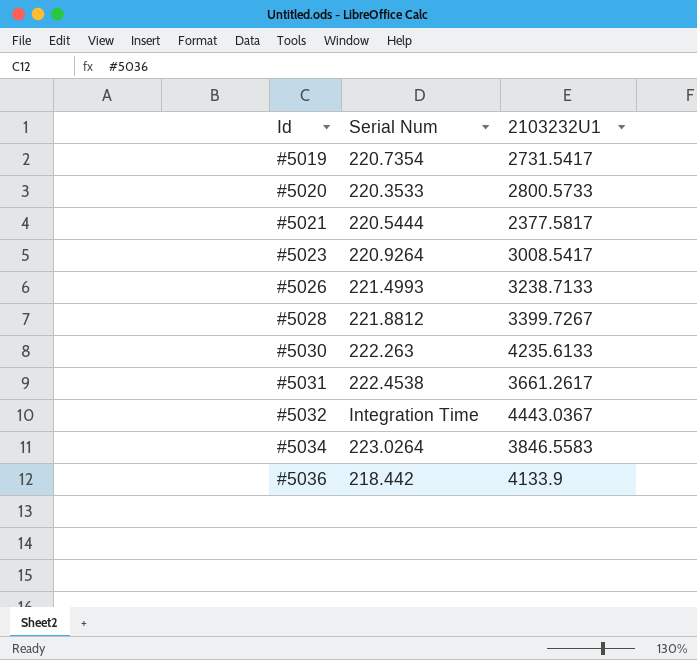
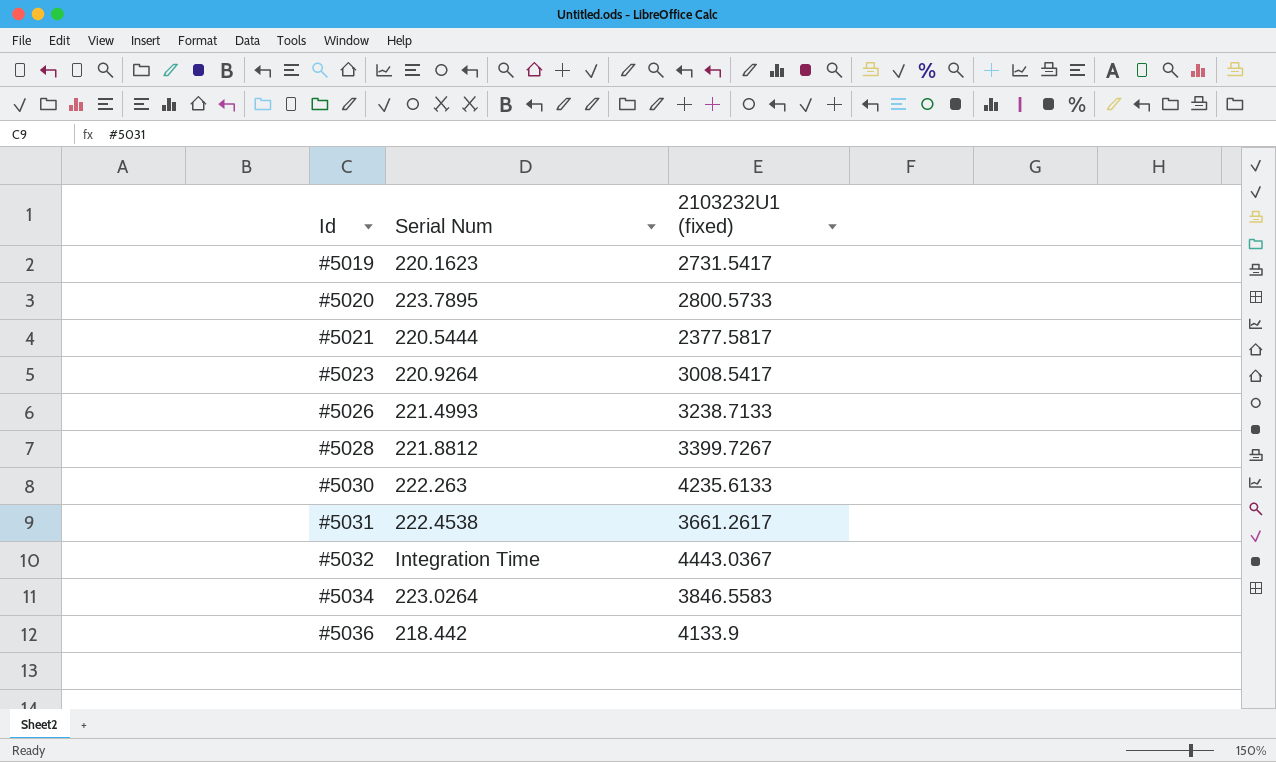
column name: 2103232U1 -> 2103232U1 (fixed)
#5019 | Serial Num: 220.7354 -> 220.1623
#5020 | Serial Num: 220.3533 -> 223.7895

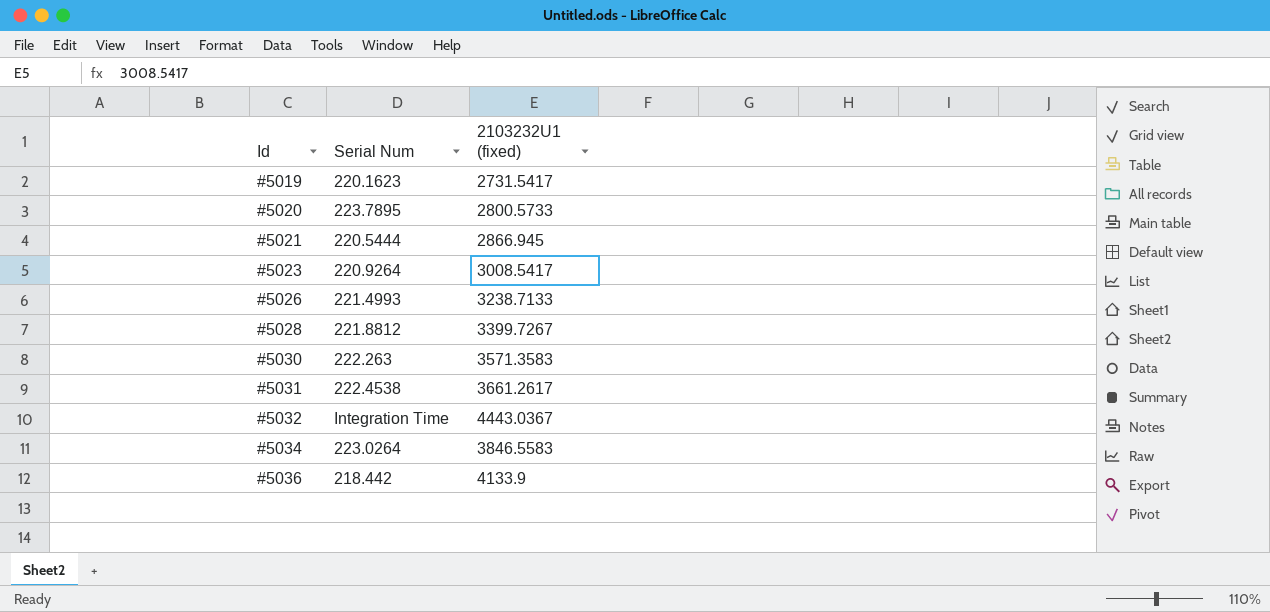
#5021 | 2103232U1 (fixed): 2377.5817 -> 2866.945
#5030 | 2103232U1 (fixed): 4235.6133 -> 3571.3583

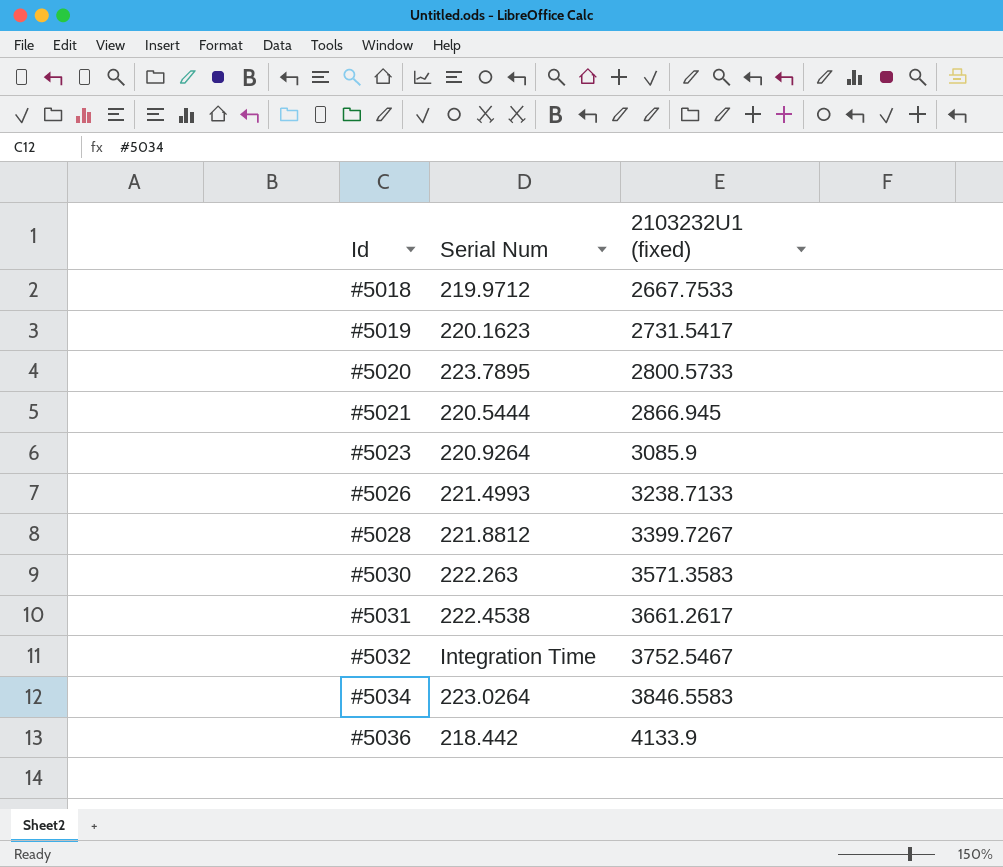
row #5018: none -> 219.9712 | 2667.7533
#5023 | 2103232U1 (fixed): 3008.5417 -> 3085.9
#5032 | 2103232U1 (fixed): 4443.0367 -> 3752.5467

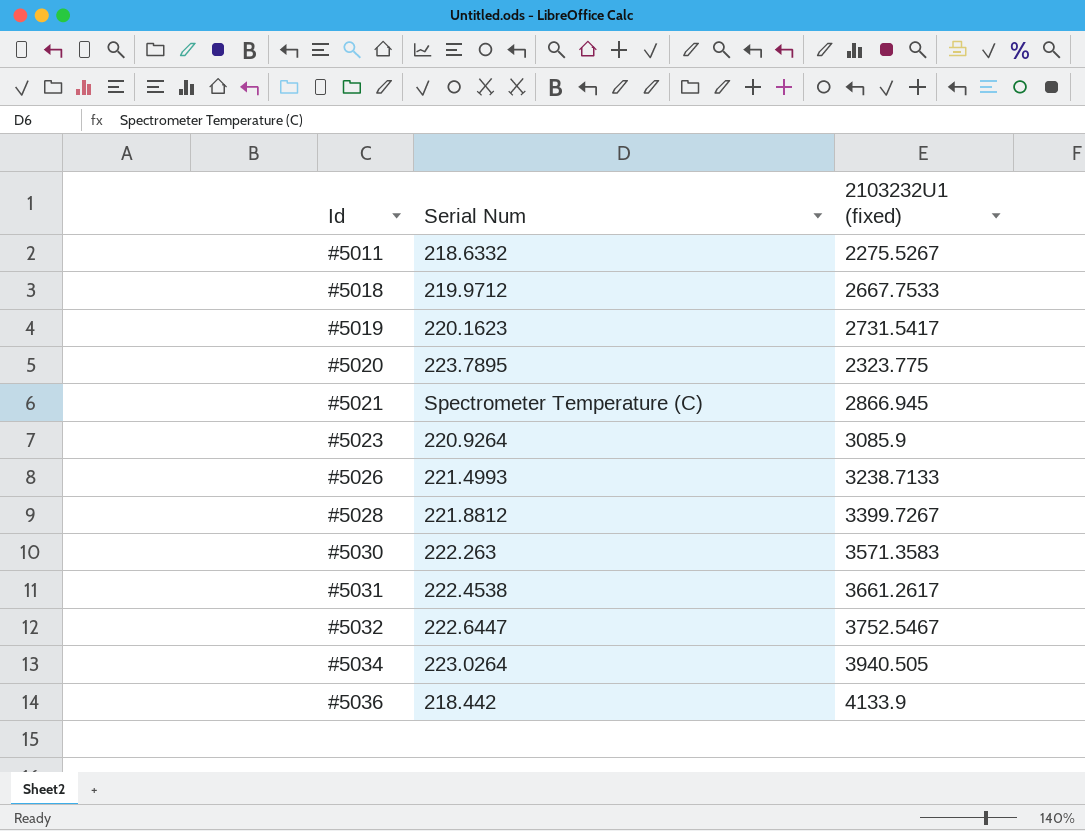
row #5011: none -> 218.6332 | 2275.5267
#5020 | 2103232U1 (fixed): 2800.5733 -> 2323.775
#5021 | Serial Num: 220.5444 -> Spectrometer Temperature (C)
#5032 | Serial Num: Integration Time -> 222.6447
#5034 | 2103232U1 (fixed): 3846.5583 -> 3940.505

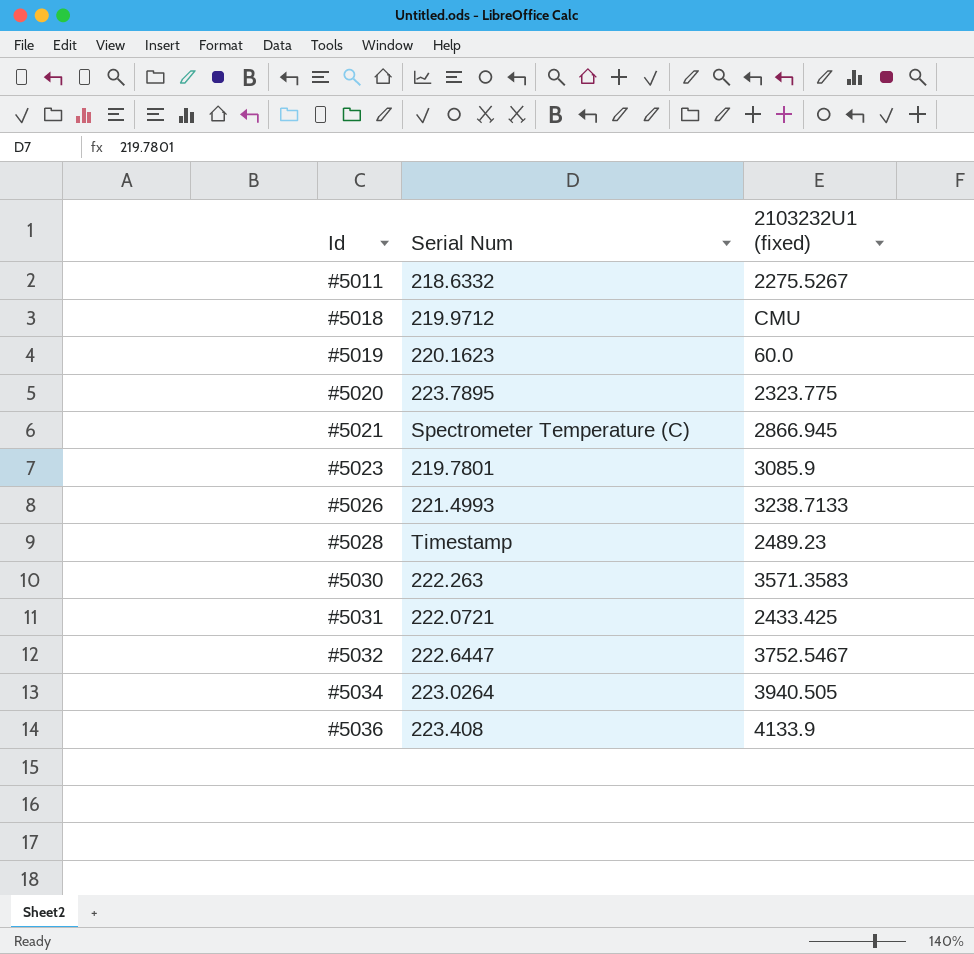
#5018 | 2103232U1 (fixed): 2667.7533 -> CMU
#5019 | 2103232U1 (fixed): 2731.5417 -> 60.0
#5023 | Serial Num: 220.9264 -> 219.7801
#5028 | Serial Num: 221.8812 -> Timestamp
#5028 | 2103232U1 (fixed): 3399.7267 -> 2489.23
#5031 | Serial Num: 222.4538 -> 222.0721
#5031 | 2103232U1 (fixed): 3661.2617 -> 2433.425
#5036 | Serial Num: 218.442 -> 223.408

